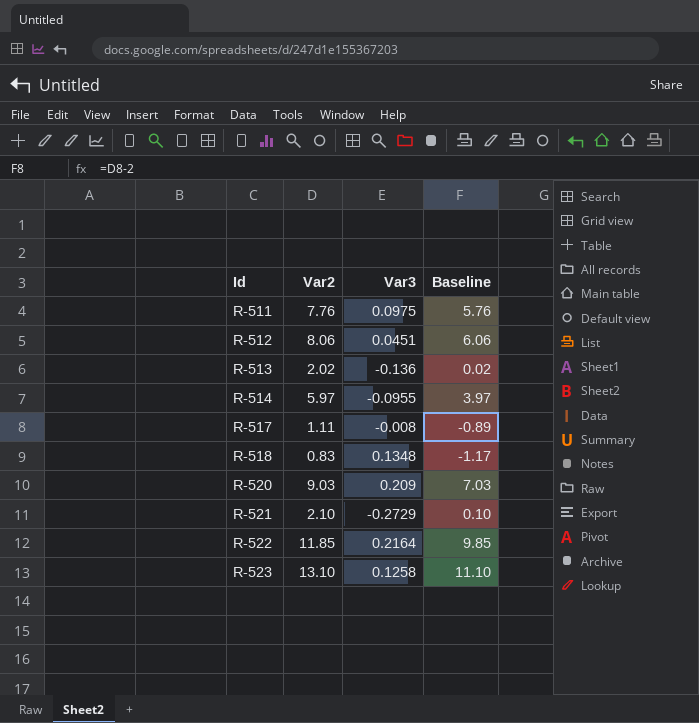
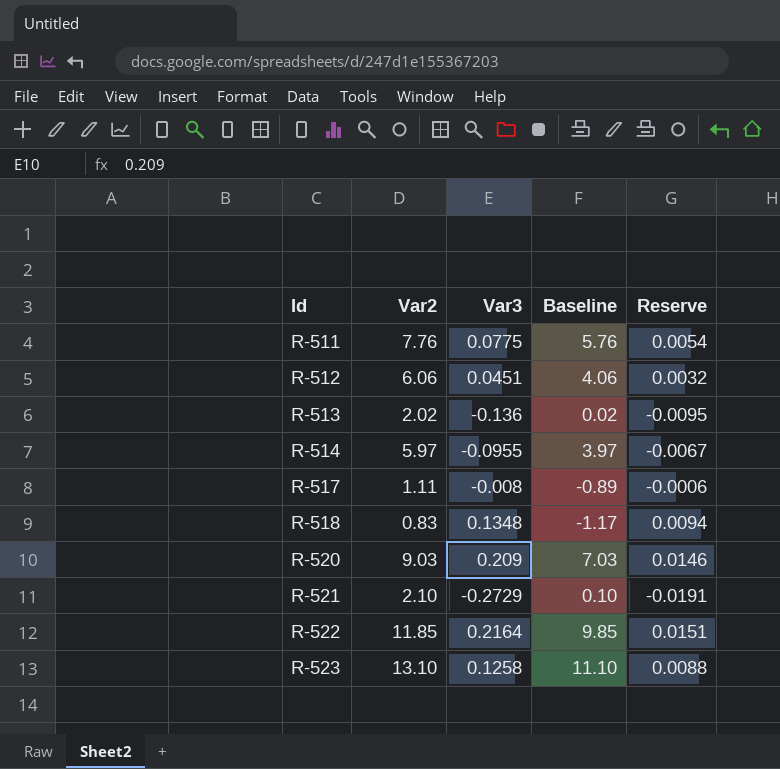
column Reserve | formula: none -> [Var3] * 0.07
R-511 | Var3: 0.0975 -> 0.0775
R-512 | Var2: 8.06 -> 6.06
R-512 | Baseline: 6.06 -> 4.06

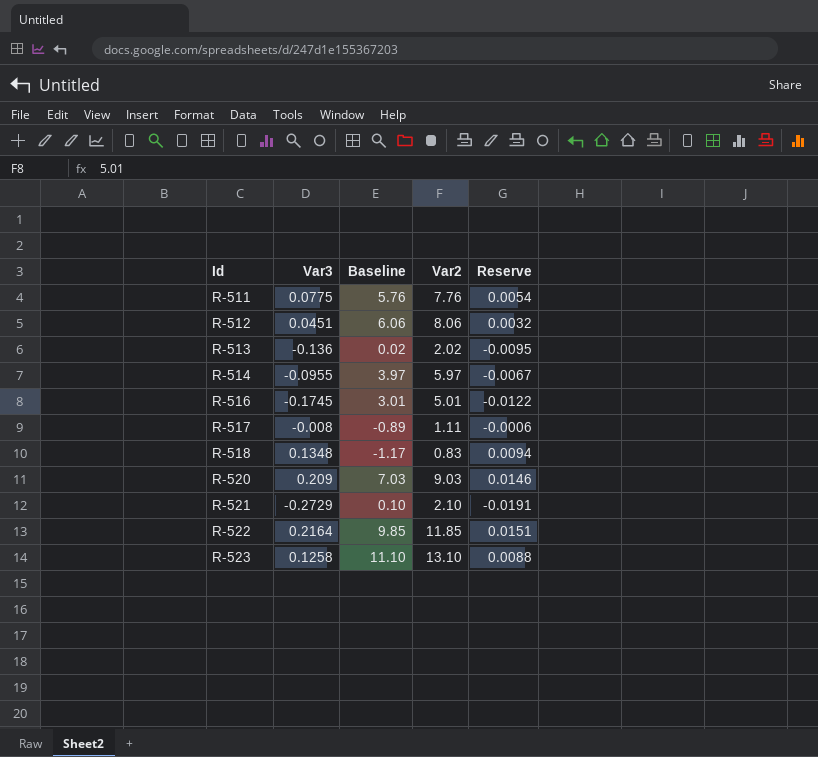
column Var2 | position: 2 -> 4
R-512 | Baseline: 4.06 -> 6.06
R-512 | Var2: 6.06 -> 8.06
row R-516: none -> -0.1745 | 3.01 | 5.01 | -0.0122

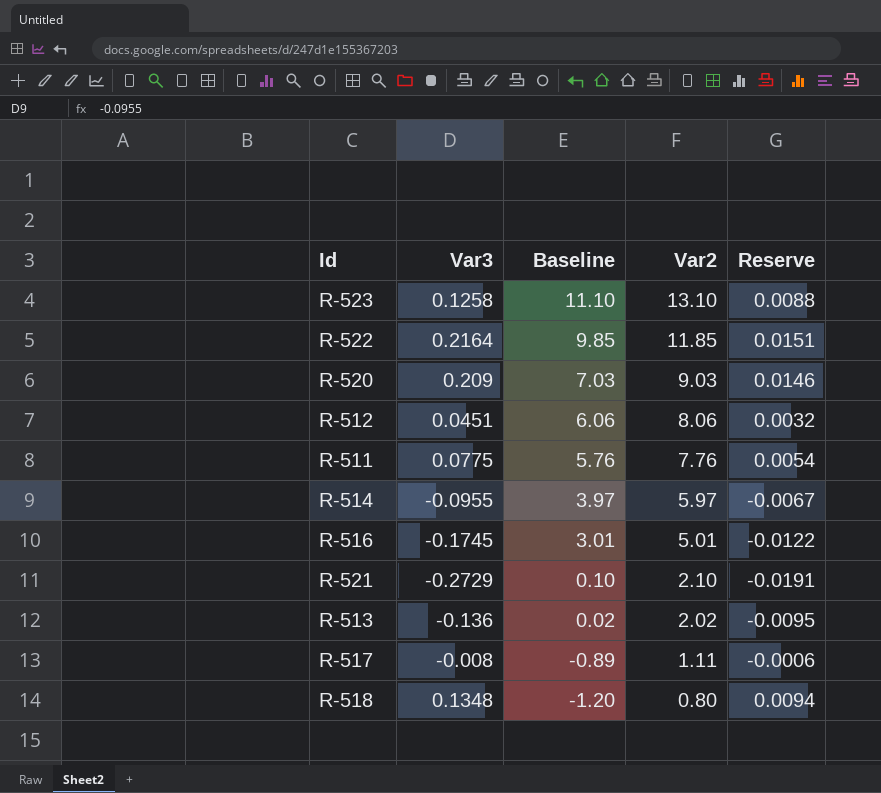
row order: Id ascending -> Baseline descending
R-518 | Baseline: -1.17 -> -1.20
R-518 | Var2: 0.83 -> 0.80

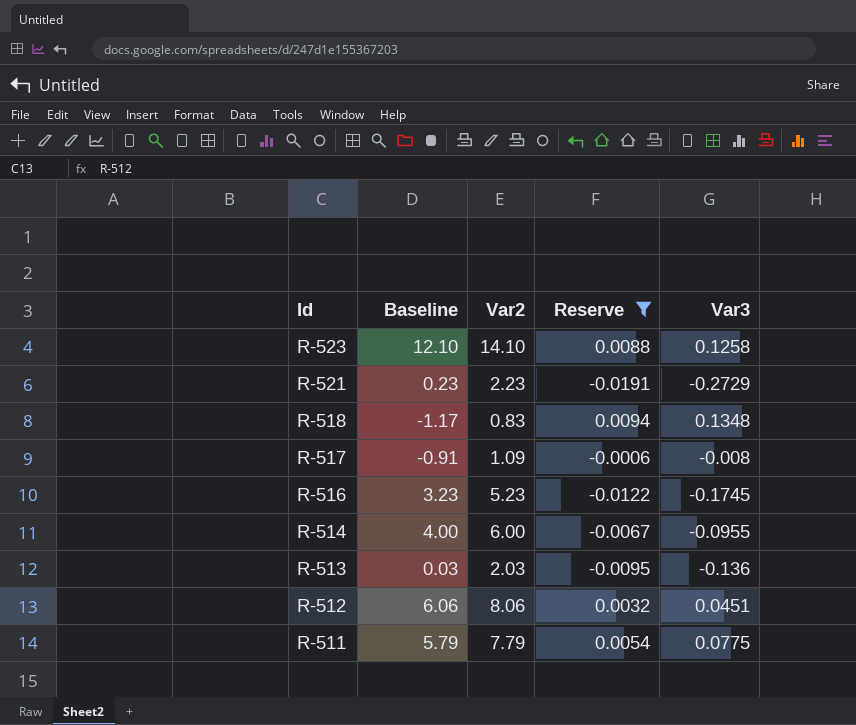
filter: none -> Reserve <= 0.0094
row order: Baseline descending -> Id descending
column Var3 | position: 2 -> 5
R-523 | Baseline: 11.10 -> 12.10
R-523 | Var2: 13.10 -> 14.10
R-521 | Baseline: 0.10 -> 0.23
R-521 | Var2: 2.10 -> 2.23
R-518 | Baseline: -1.20 -> -1.17
R-518 | Var2: 0.80 -> 0.83
R-517 | Baseline: -0.89 -> -0.91
R-517 | Var2: 1.11 -> 1.09
R-516 | Baseline: 3.01 -> 3.23
R-516 | Var2: 5.01 -> 5.23
R-514 | Baseline: 3.97 -> 4.00
R-514 | Var2: 5.97 -> 6.00
R-513 | Baseline: 0.02 -> 0.03
R-513 | Var2: 2.02 -> 2.03
R-511 | Baseline: 5.76 -> 5.79
R-511 | Var2: 7.76 -> 7.79

